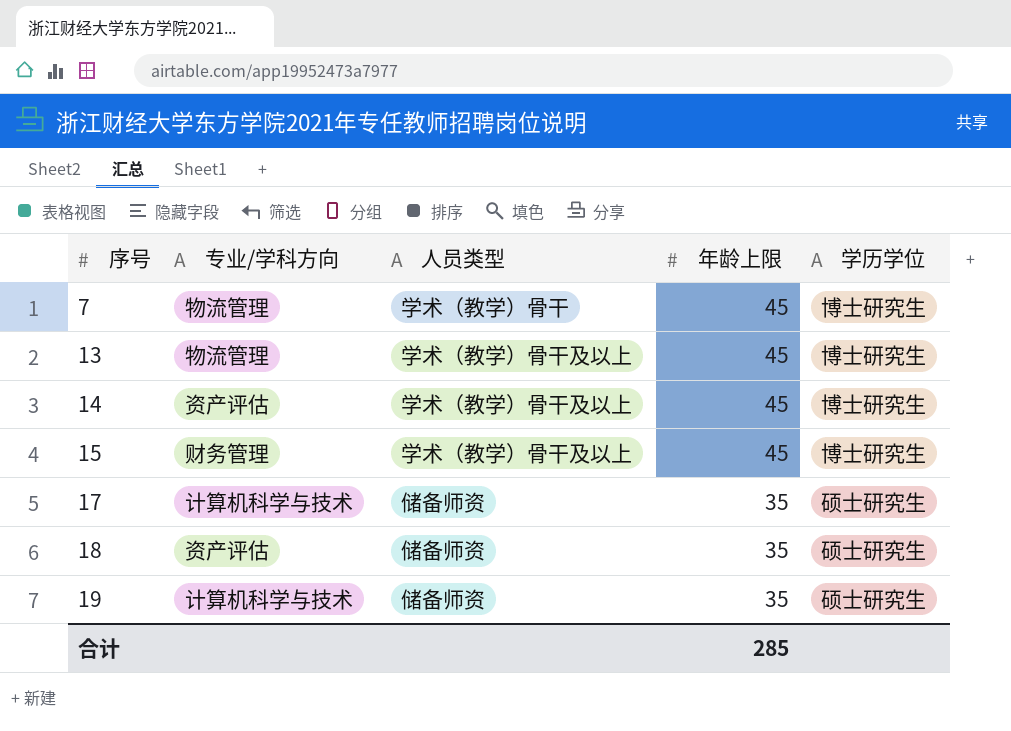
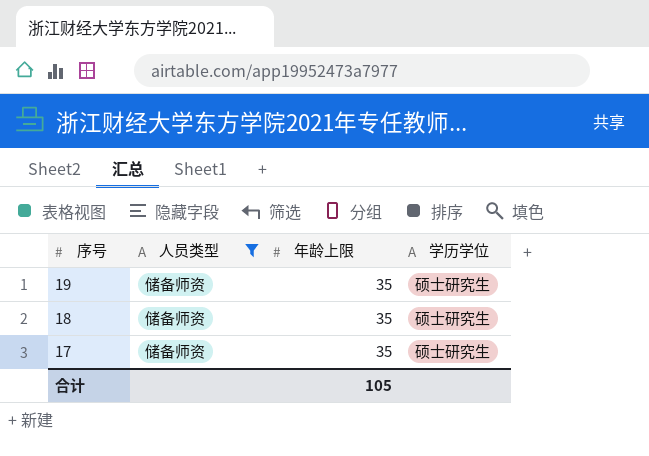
filter: none -> 人员类型 = 储备师资
row order: 序号 ascending -> 序号 descending
column 专业/学科方向 | position: 2 -> none
合计 | 年龄上限: 285 -> 105

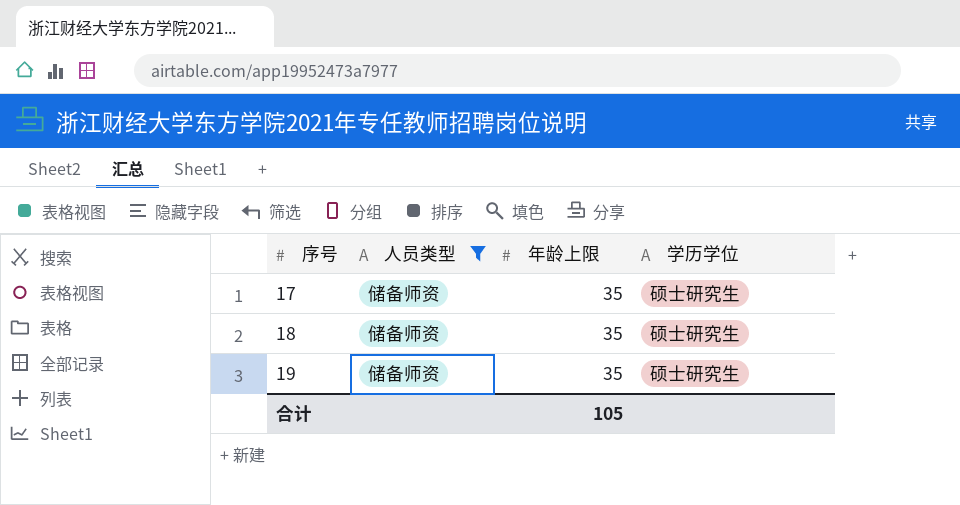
row order: 序号 descending -> 序号 ascending

